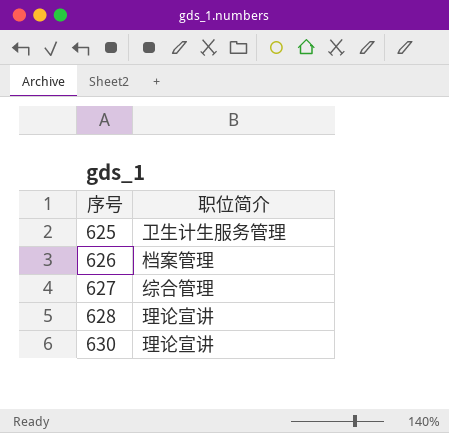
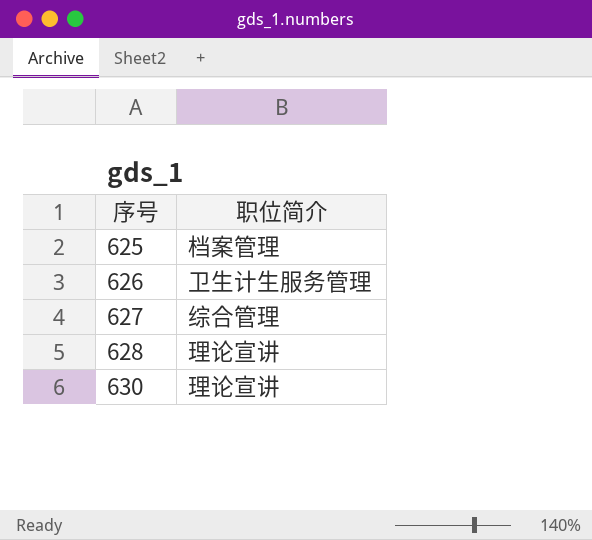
625 | 职位简介: 卫生计生服务管理 -> 档案管理
626 | 职位简介: 档案管理 -> 卫生计生服务管理

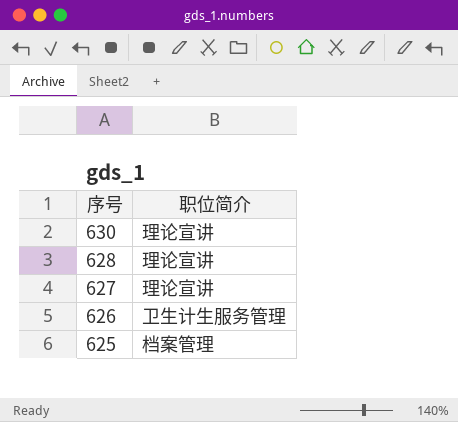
row order: 序号 ascending -> 序号 descending
627 | 职位简介: 综合管理 -> 理论宣讲

